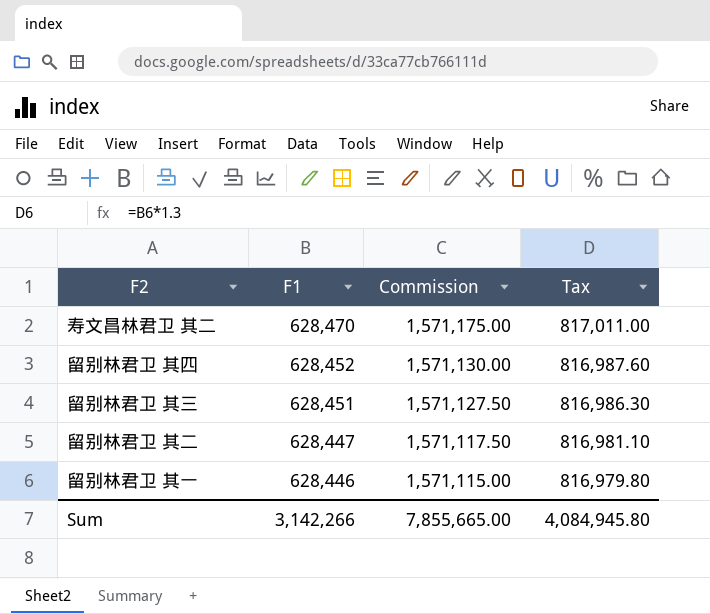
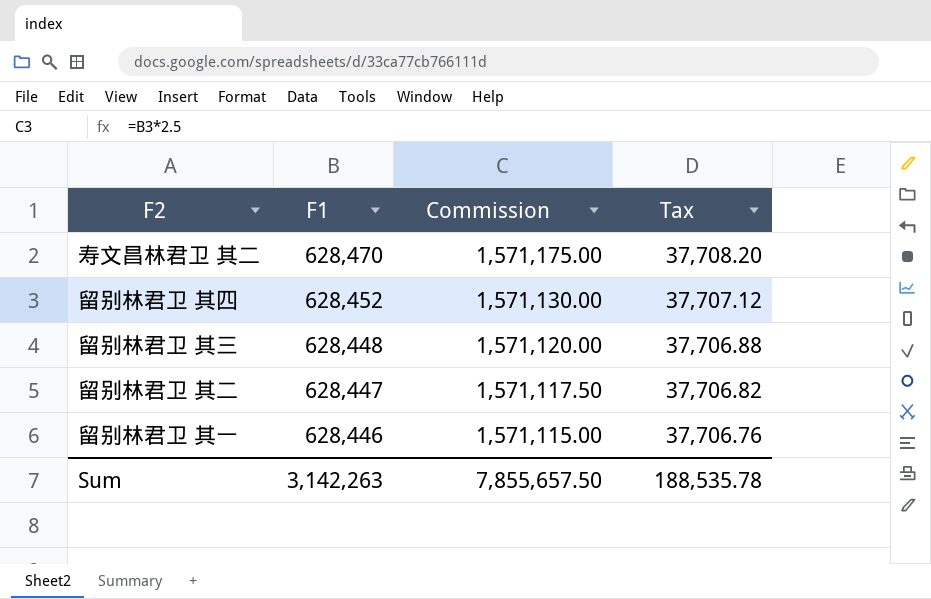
column Tax | formula: [F1] * 1.3 -> [F1] * 0.06
留别林君卫 其三 | F1: 628,451 -> 628,448
留别林君卫 其三 | Commission: 1,571,127.50 -> 1,571,120.00
Sum | F1: 3,142,266 -> 3,142,263
Sum | Commission: 7,855,665.00 -> 7,855,657.50
Sum | Tax: 4,084,945.80 -> 188,535.78

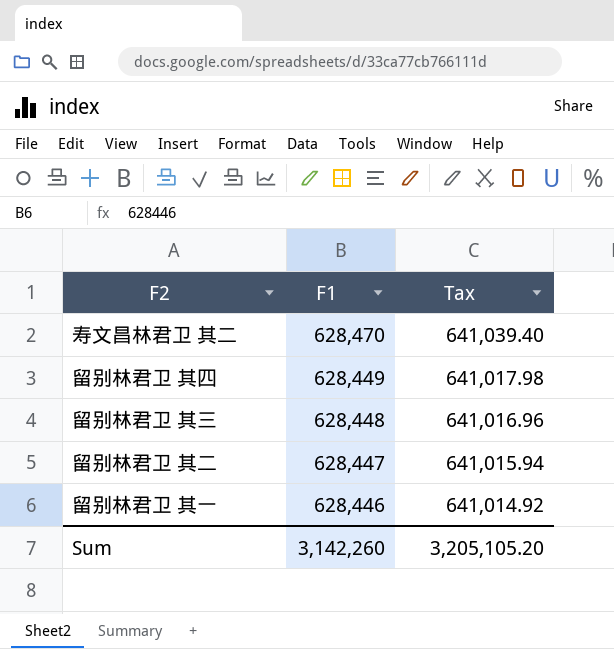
column Commission | formula: [F1] * 2.5 -> none
column Tax | formula: [F1] * 0.06 -> [F1] * 1.02
留别林君卫 其四 | F1: 628,452 -> 628,449
Sum | F1: 3,142,263 -> 3,142,260
Sum | Tax: 188,535.78 -> 3,205,105.20

